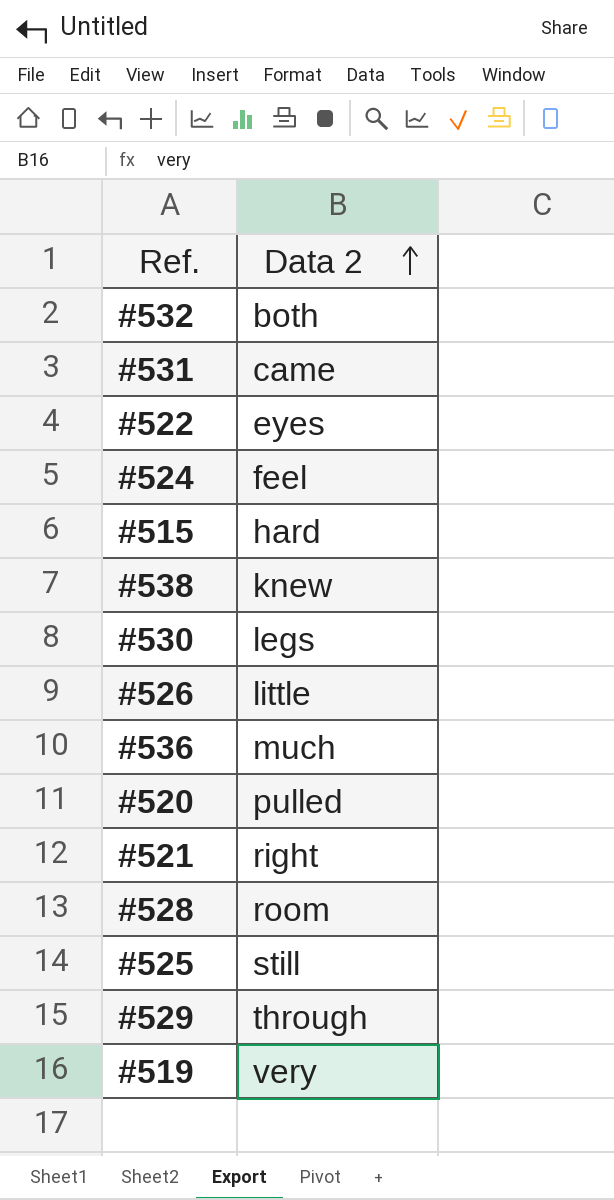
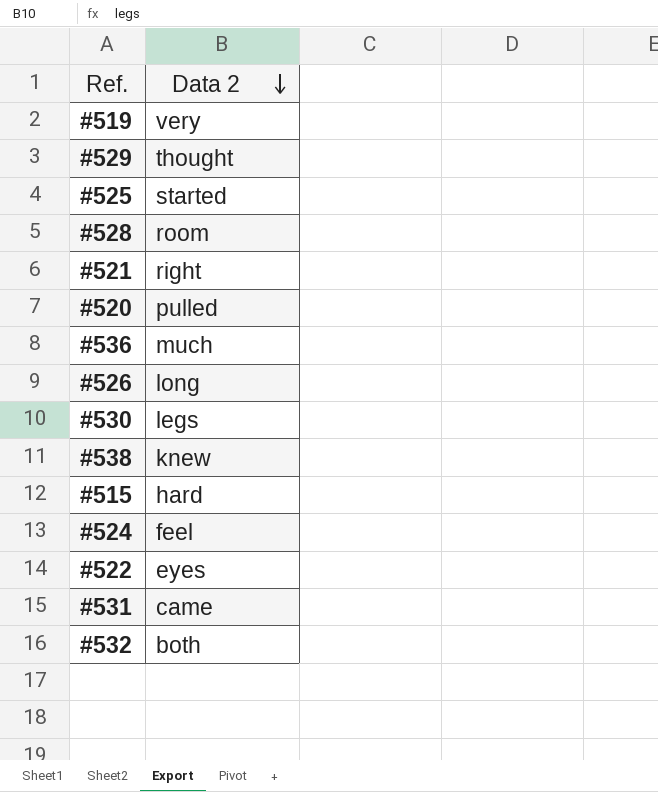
row order: Data 2 ascending -> Data 2 descending
#529 | Data 2: through -> thought
#525 | Data 2: still -> started
#526 | Data 2: little -> long

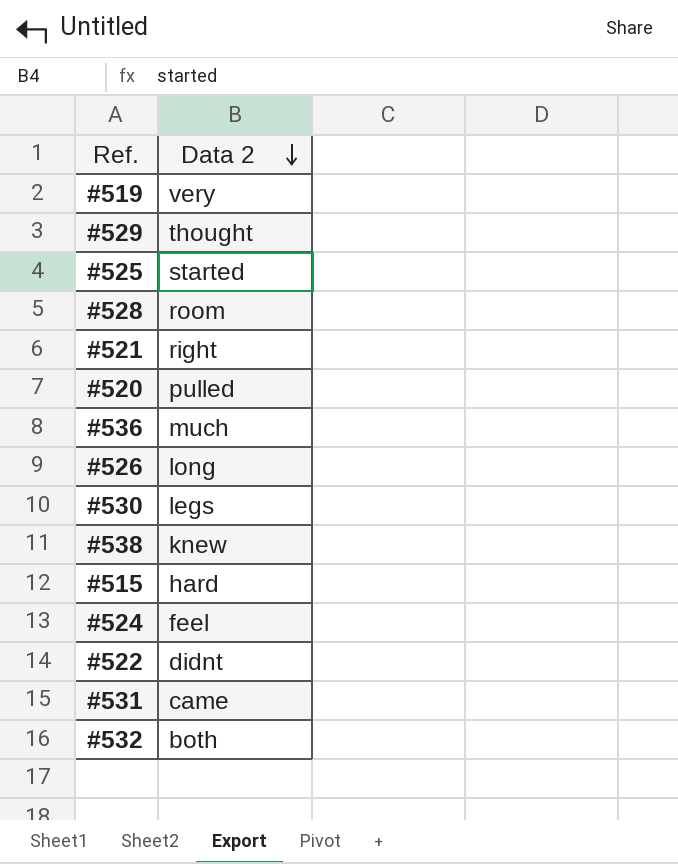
#522 | Data 2: eyes -> didnt

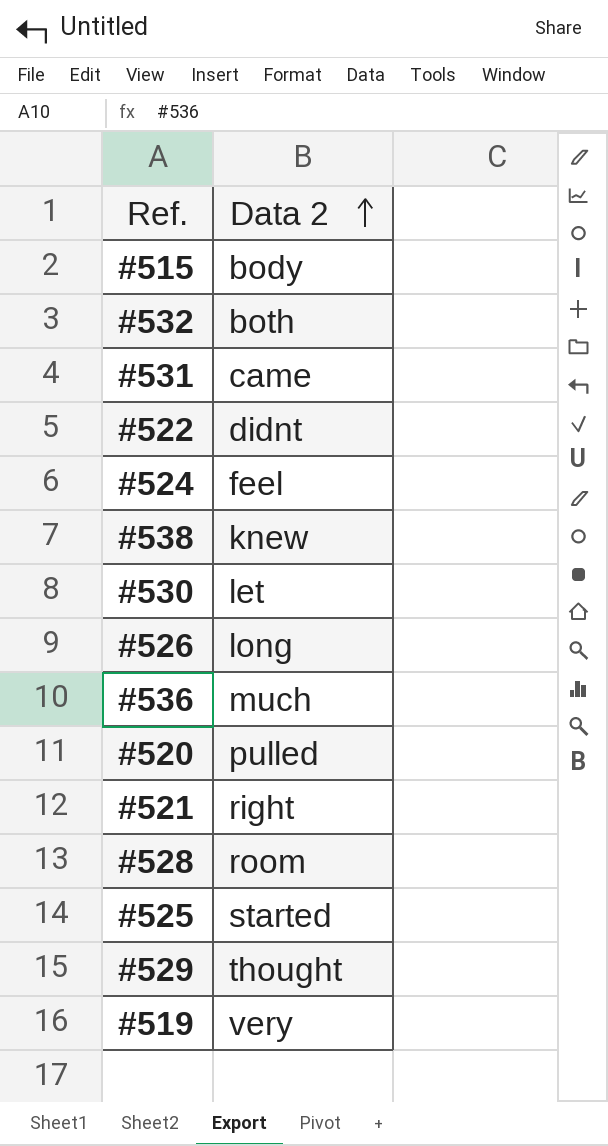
row order: Data 2 descending -> Data 2 ascending
#515 | Data 2: hard -> body
#530 | Data 2: legs -> let

